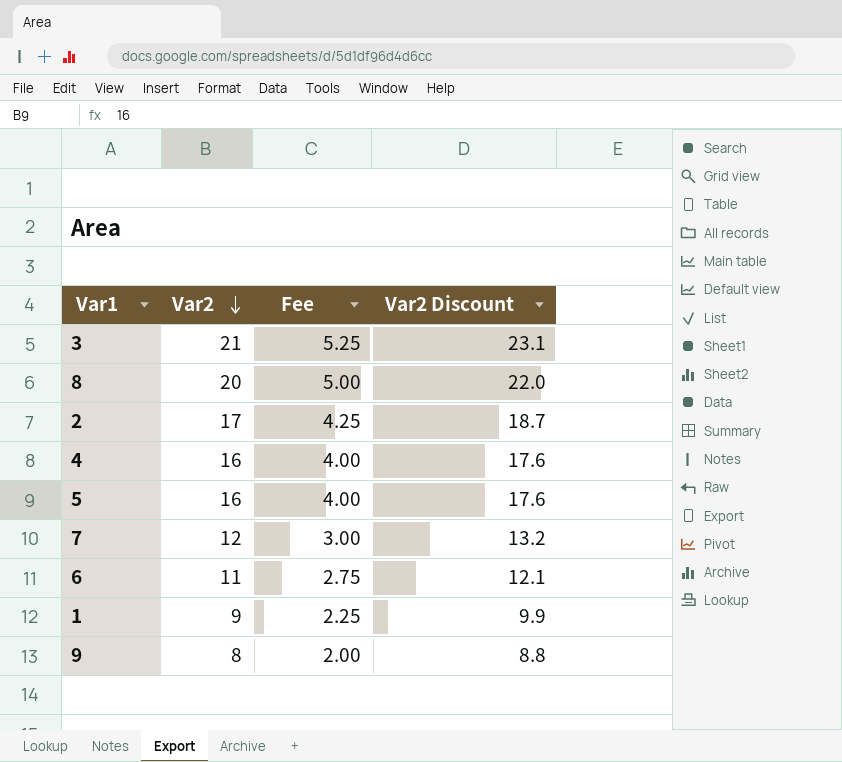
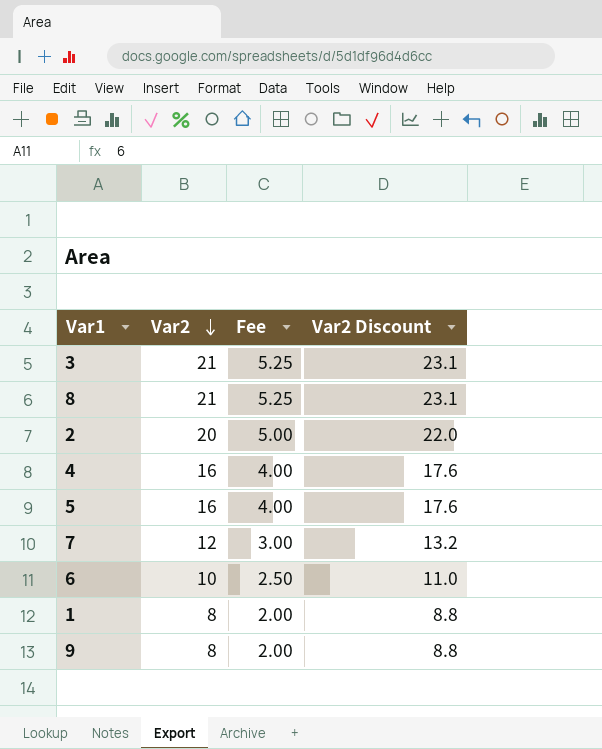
8 | Var2: 20 -> 21
8 | Fee: 5.00 -> 5.25
8 | Var2 Discount: 22.0 -> 23.1
2 | Var2: 17 -> 20
2 | Fee: 4.25 -> 5.00
2 | Var2 Discount: 18.7 -> 22.0
6 | Var2: 11 -> 10
6 | Fee: 2.75 -> 2.50
6 | Var2 Discount: 12.1 -> 11.0
1 | Var2: 9 -> 8
1 | Fee: 2.25 -> 2.00
1 | Var2 Discount: 9.9 -> 8.8

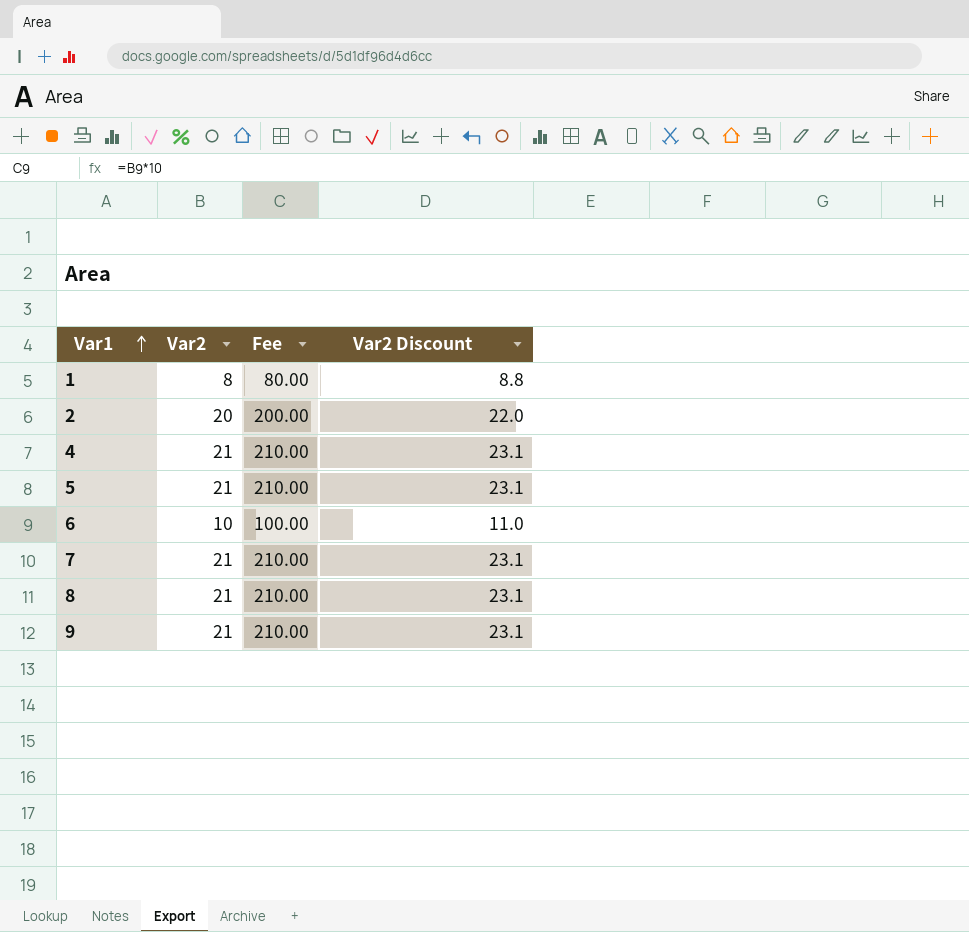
row order: Var2 descending -> Var1 ascending
column Fee | formula: [Var2] * 0.25 -> [Var2] * 10
row 3: 21 | 5.25 | 23.1 -> none
4 | Var2: 16 -> 21
4 | Var2 Discount: 17.6 -> 23.1
5 | Var2: 16 -> 21
5 | Var2 Discount: 17.6 -> 23.1
7 | Var2: 12 -> 21
7 | Var2 Discount: 13.2 -> 23.1
9 | Var2: 8 -> 21
9 | Var2 Discount: 8.8 -> 23.1

